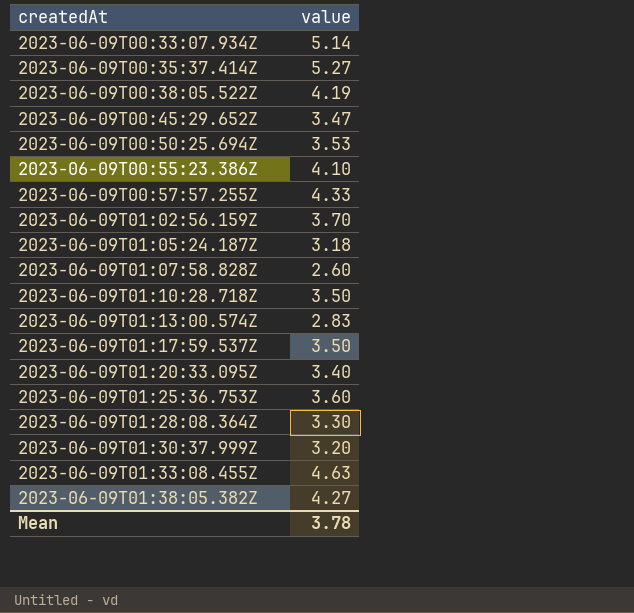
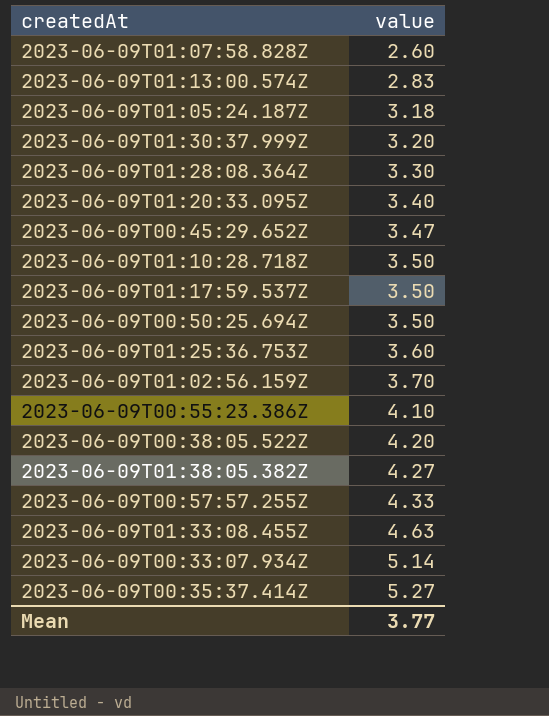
row order: createdAt ascending -> value ascending
2023-06-09T00:50:25.694Z | value: 3.53 -> 3.50
2023-06-09T00:38:05.522Z | value: 4.19 -> 4.20
Mean | value: 3.78 -> 3.77

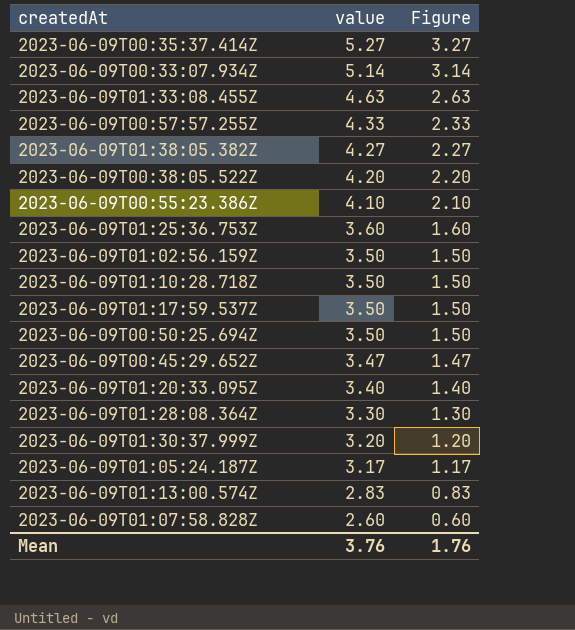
row order: value ascending -> value descending
column Figure | formula: none -> [value] - 2
2023-06-09T01:02:56.159Z | value: 3.70 -> 3.50
2023-06-09T01:05:24.187Z | value: 3.18 -> 3.17
Mean | value: 3.77 -> 3.76

